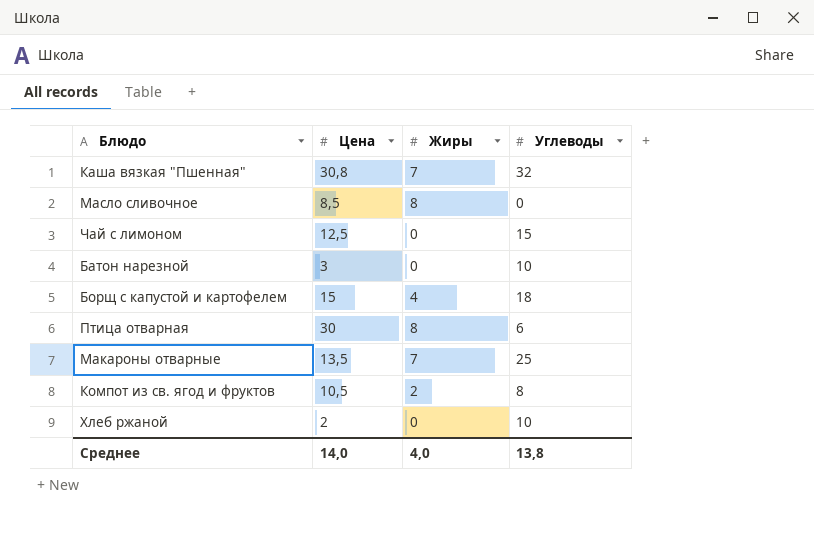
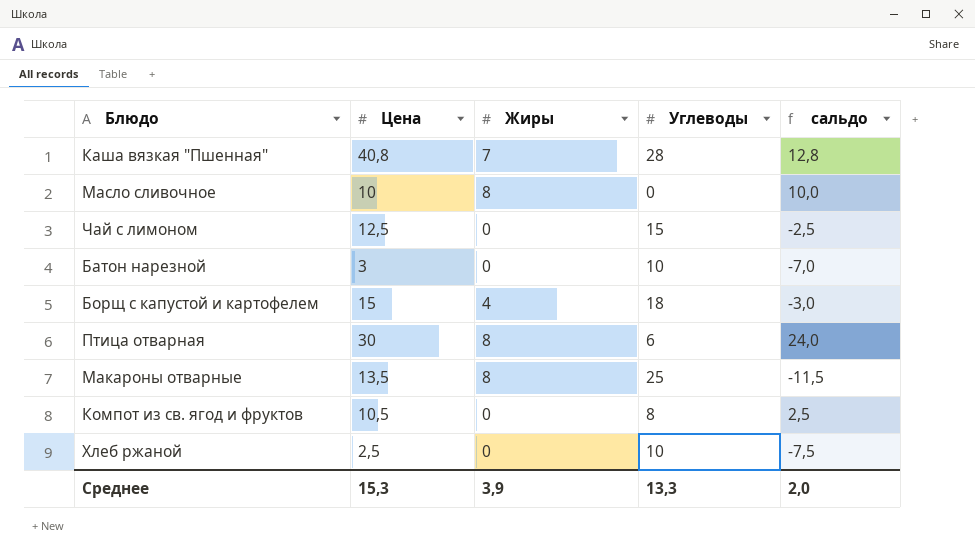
column сальдо | formula: none -> [Цена] - [Углеводы]
Каша вязкая "Пшенная" | Цена: 30,8 -> 40,8
Каша вязкая "Пшенная" | Углеводы: 32 -> 28
Масло сливочное | Цена: 8,5 -> 10
Макароны отварные | Жиры: 7 -> 8
Компот из св. ягод и фруктов | Жиры: 2 -> 0
Хлеб ржаной | Цена: 2 -> 2,5
Среднее | Цена: 14,0 -> 15,3
Среднее | Жиры: 4,0 -> 3,9
Среднее | Углеводы: 13,8 -> 13,3

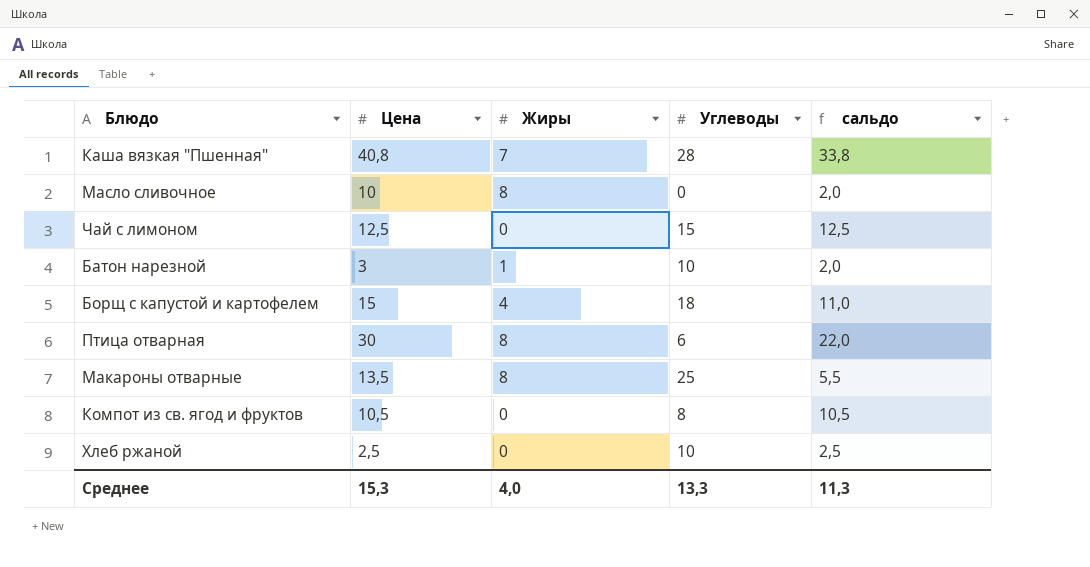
column сальдо | formula: [Цена] - [Углеводы] -> [Цена] - [Жиры]
Батон нарезной | Жиры: 0 -> 1
Среднее | Жиры: 3,9 -> 4,0
Среднее | сальдо: 2,0 -> 11,3

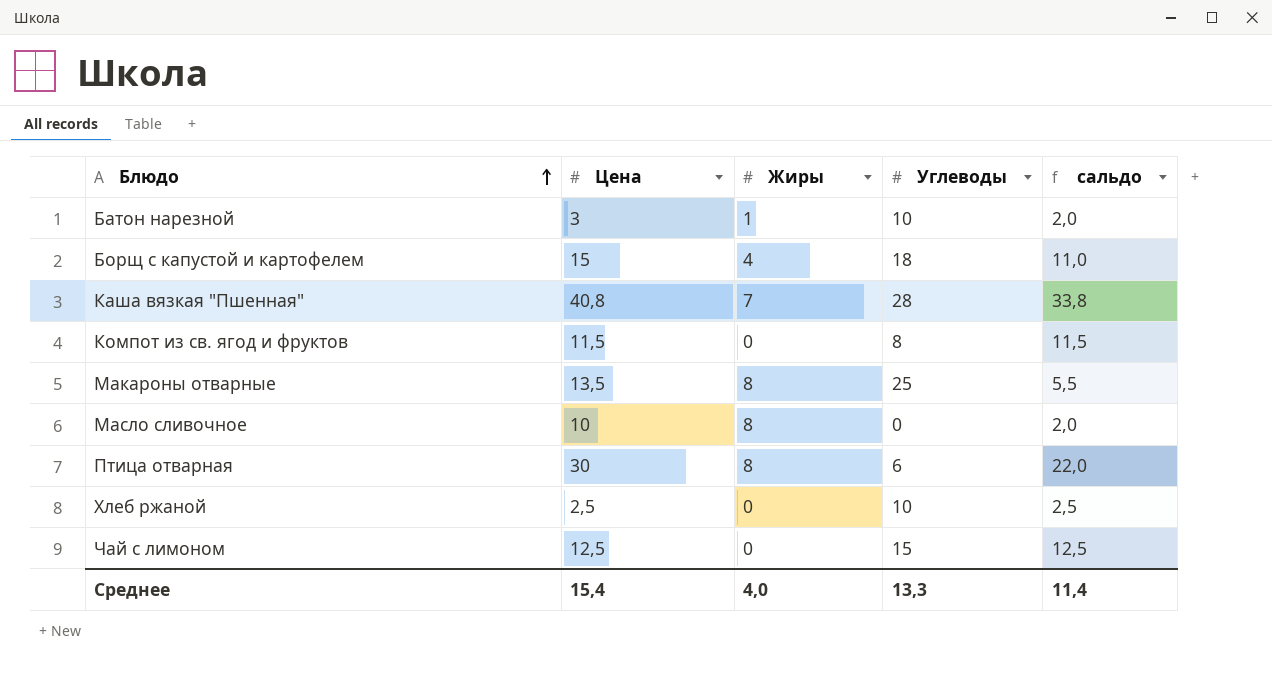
row order: none -> Блюдо ascending
Компот из св. ягод и фруктов | Цена: 10,5 -> 11,5
Компот из св. ягод и фруктов | сальдо: 10,5 -> 11,5
Среднее | Цена: 15,3 -> 15,4
Среднее | сальдо: 11,3 -> 11,4

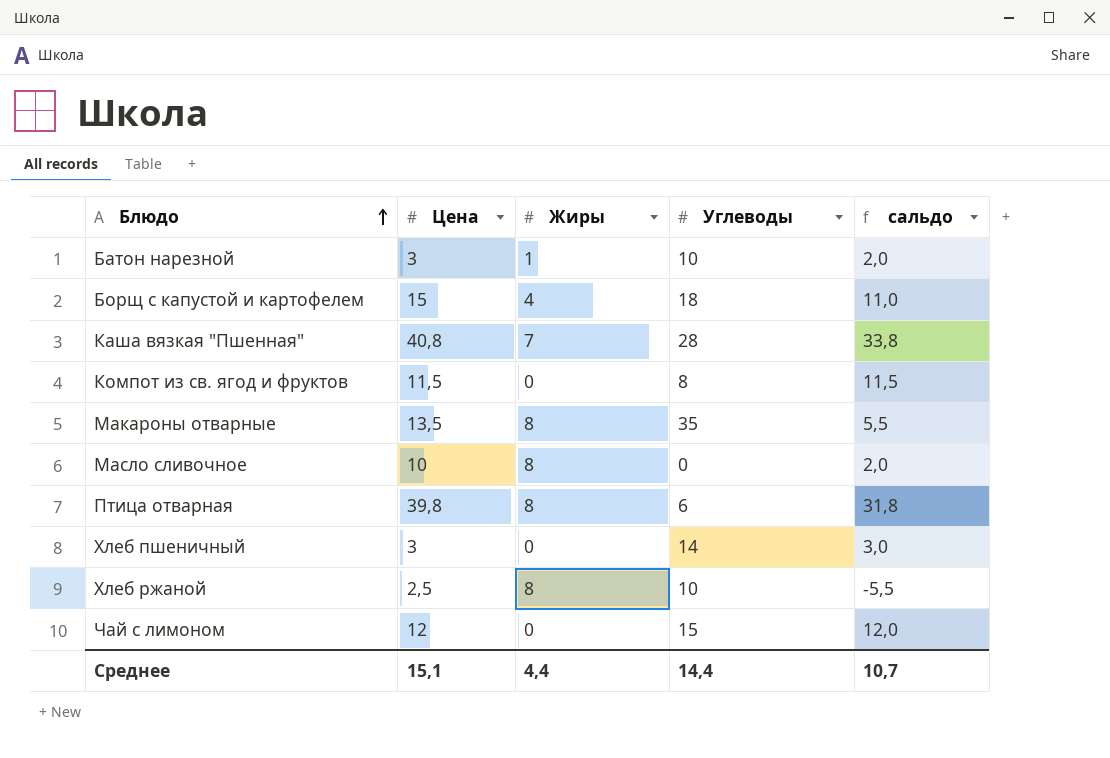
Макароны отварные | Углеводы: 25 -> 35
Птица отварная | Цена: 30 -> 39,8
Птица отварная | сальдо: 22,0 -> 31,8
row Хлеб пшеничный: none -> 3 | 0 | 14 | 3,0
Хлеб ржаной | Жиры: 0 -> 8
Хлеб ржаной | сальдо: 2,5 -> -5,5
Чай с лимоном | Цена: 12,5 -> 12
Чай с лимоном | сальдо: 12,5 -> 12,0
Среднее | Цена: 15,4 -> 15,1
Среднее | Жиры: 4,0 -> 4,4
Среднее | Углеводы: 13,3 -> 14,4
Среднее | сальдо: 11,4 -> 10,7

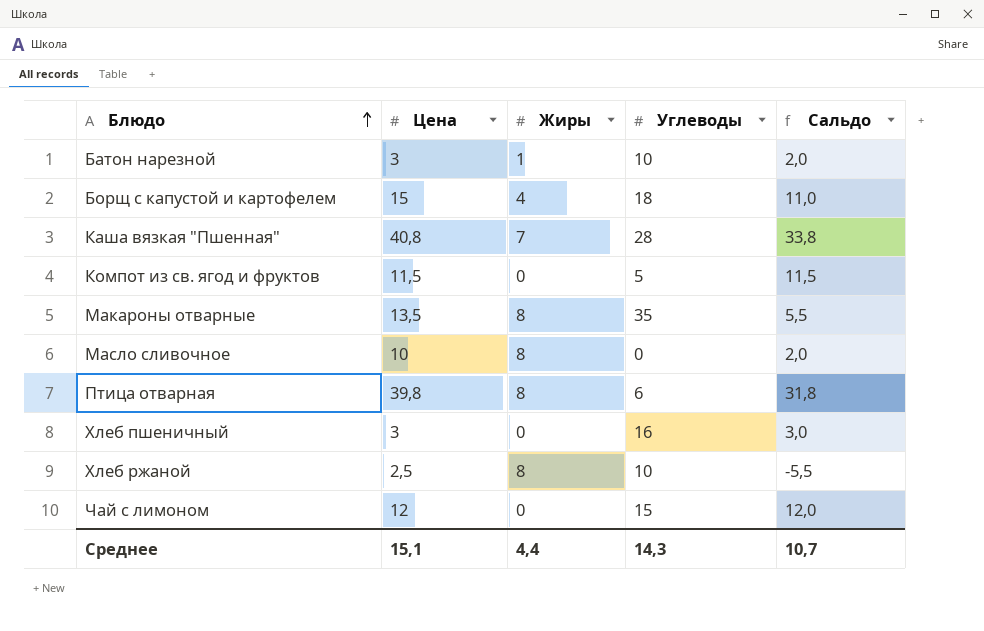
column name: сальдо -> Сальдо
Компот из св. ягод и фруктов | Углеводы: 8 -> 5
Хлеб пшеничный | Углеводы: 14 -> 16
Среднее | Углеводы: 14,4 -> 14,3

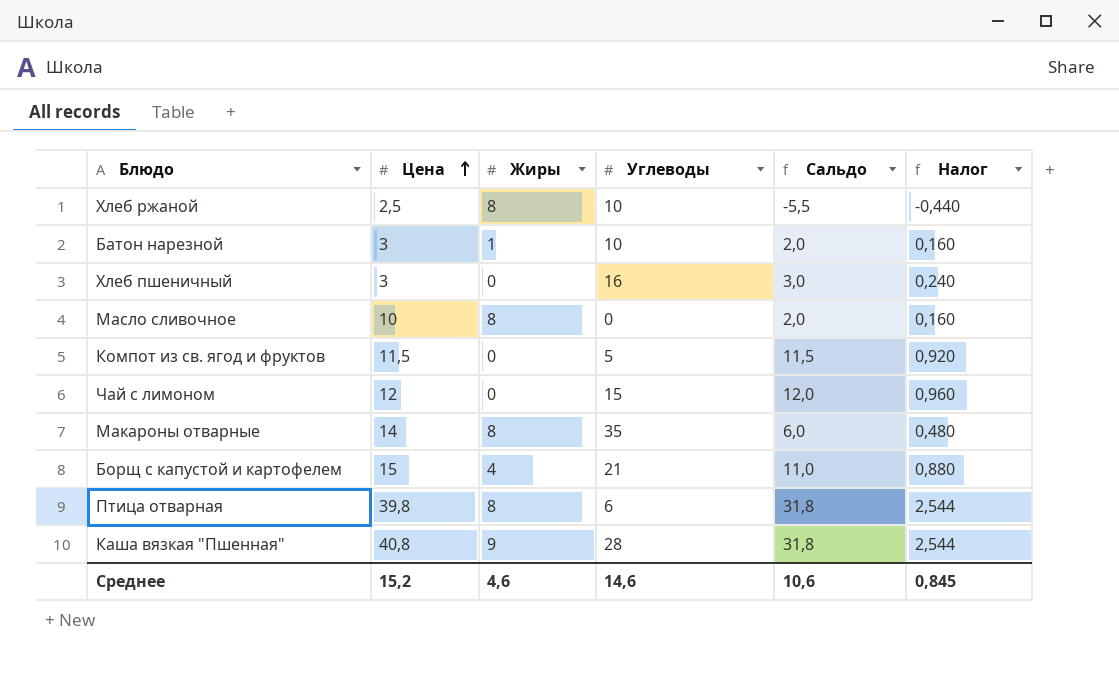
row order: Блюдо ascending -> Цена ascending
column Налог | formula: none -> [Сальдо] * 0,08
Макароны отварные | Цена: 13,5 -> 14
Макароны отварные | Сальдо: 5,5 -> 6,0
Борщ с капустой и картофелем | Углеводы: 18 -> 21
Каша вязкая "Пшенная" | Жиры: 7 -> 9
Каша вязкая "Пшенная" | Сальдо: 33,8 -> 31,8
Среднее | Цена: 15,1 -> 15,2
Среднее | Жиры: 4,4 -> 4,6
Среднее | Углеводы: 14,3 -> 14,6
Среднее | Сальдо: 10,7 -> 10,6

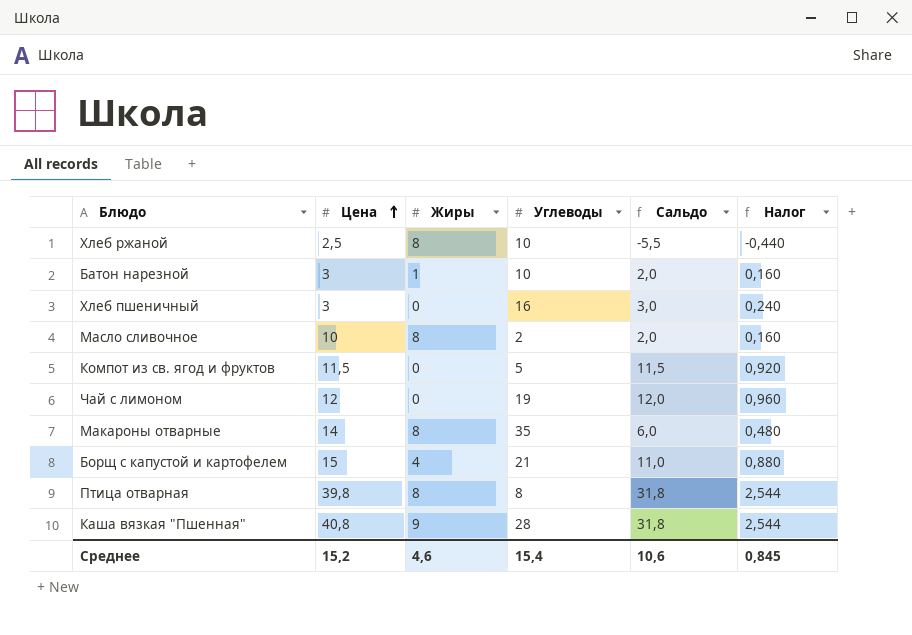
Масло сливочное | Углеводы: 0 -> 2
Чай с лимоном | Углеводы: 15 -> 19
Птица отварная | Углеводы: 6 -> 8
Среднее | Углеводы: 14,6 -> 15,4

